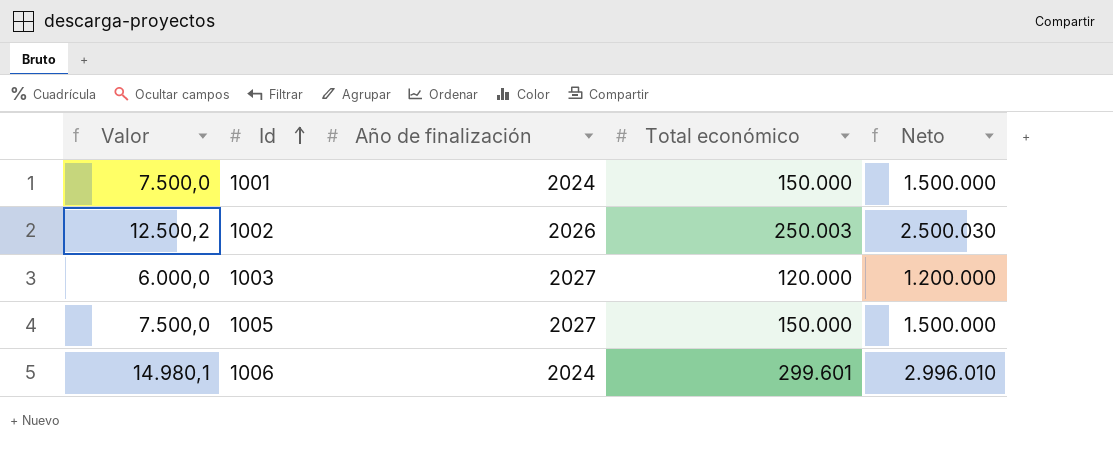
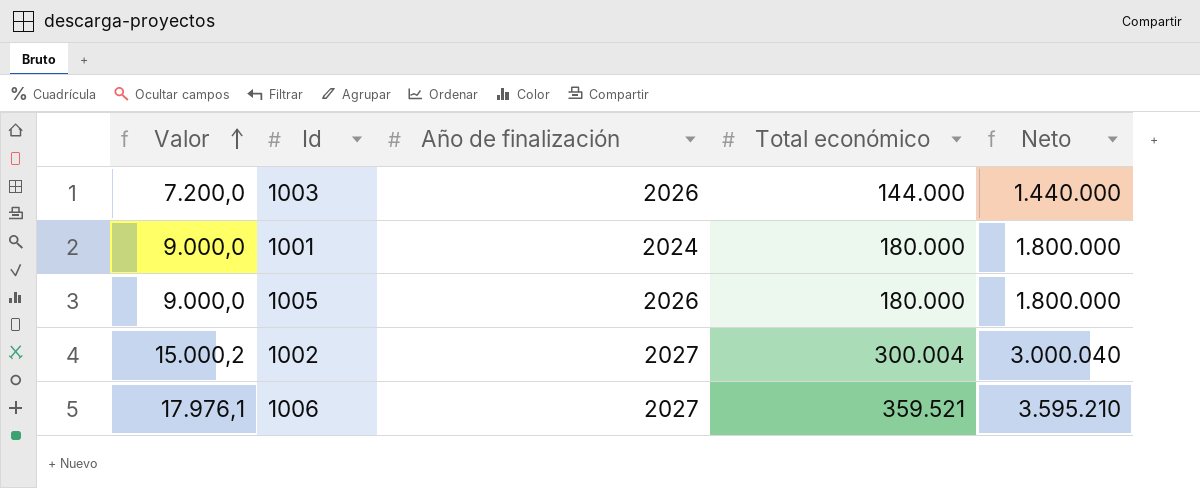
row order: Id ascending -> Valor ascending
1003 | Valor: 6.000,0 -> 7.200,0
1003 | Año de finalización: 2027 -> 2026
1003 | Total económico: 120.000 -> 144.000
1003 | Neto: 1.200.000 -> 1.440.000
1001 | Valor: 7.500,0 -> 9.000,0
1001 | Total económico: 150.000 -> 180.000
1001 | Neto: 1.500.000 -> 1.800.000
1005 | Valor: 7.500,0 -> 9.000,0
1005 | Año de finalización: 2027 -> 2026
1005 | Total económico: 150.000 -> 180.000
1005 | Neto: 1.500.000 -> 1.800.000
1002 | Valor: 12.500,2 -> 15.000,2
1002 | Año de finalización: 2026 -> 2027
1002 | Total económico: 250.003 -> 300.004
1002 | Neto: 2.500.030 -> 3.000.040
1006 | Valor: 14.980,1 -> 17.976,1
1006 | Año de finalización: 2024 -> 2027
1006 | Total económico: 299.601 -> 359.521
1006 | Neto: 2.996.010 -> 3.595.210

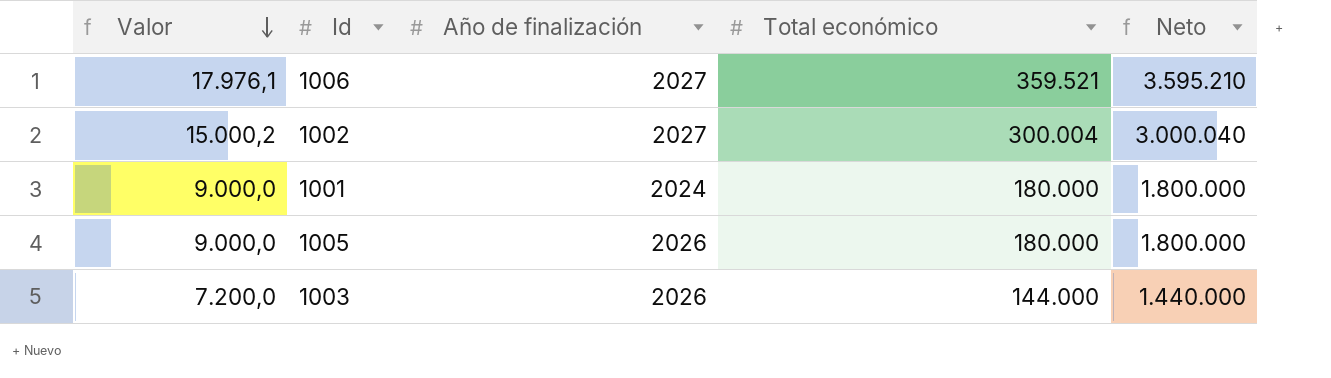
row order: Valor ascending -> Valor descending

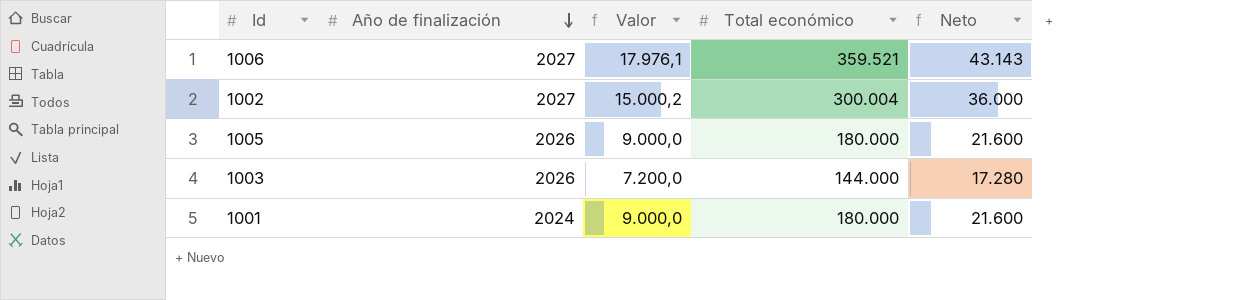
row order: Valor descending -> Año de finalización descending
column Valor | position: 1 -> 3
column Neto | formula: [Total económico] * 10 -> [Total económico] * 0,12

